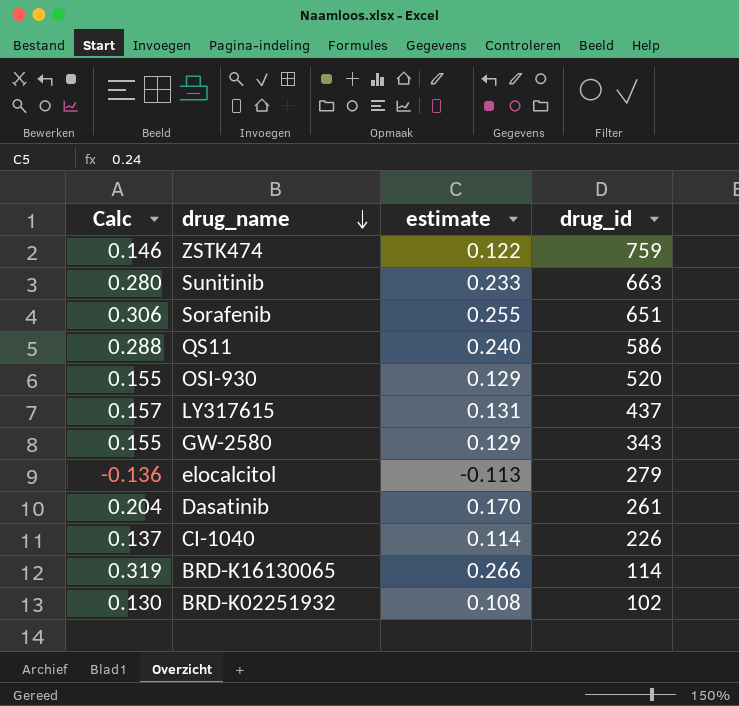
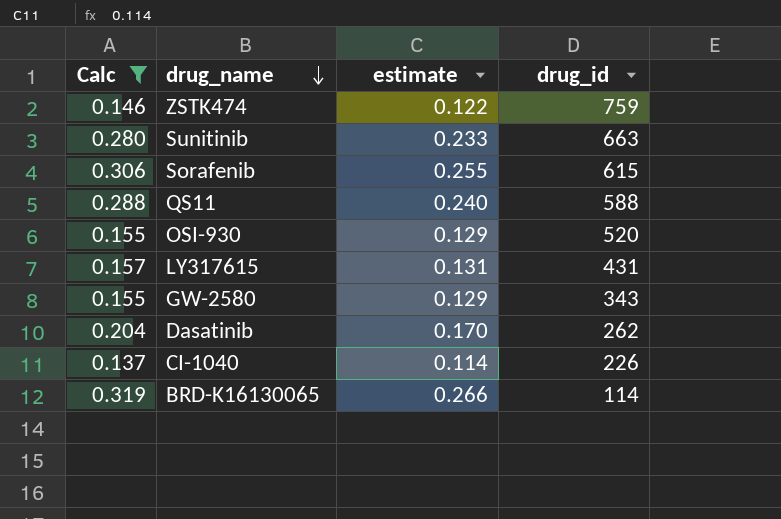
filter: none -> Calc >= 0.137
Sorafenib | drug_id: 651 -> 615
QS11 | drug_id: 586 -> 588
LY317615 | drug_id: 437 -> 431
Dasatinib | drug_id: 261 -> 262

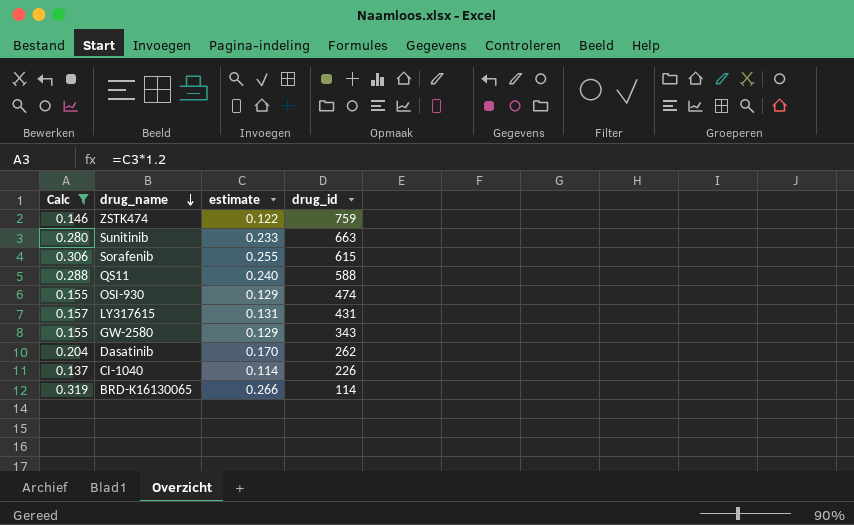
OSI-930 | drug_id: 520 -> 474

